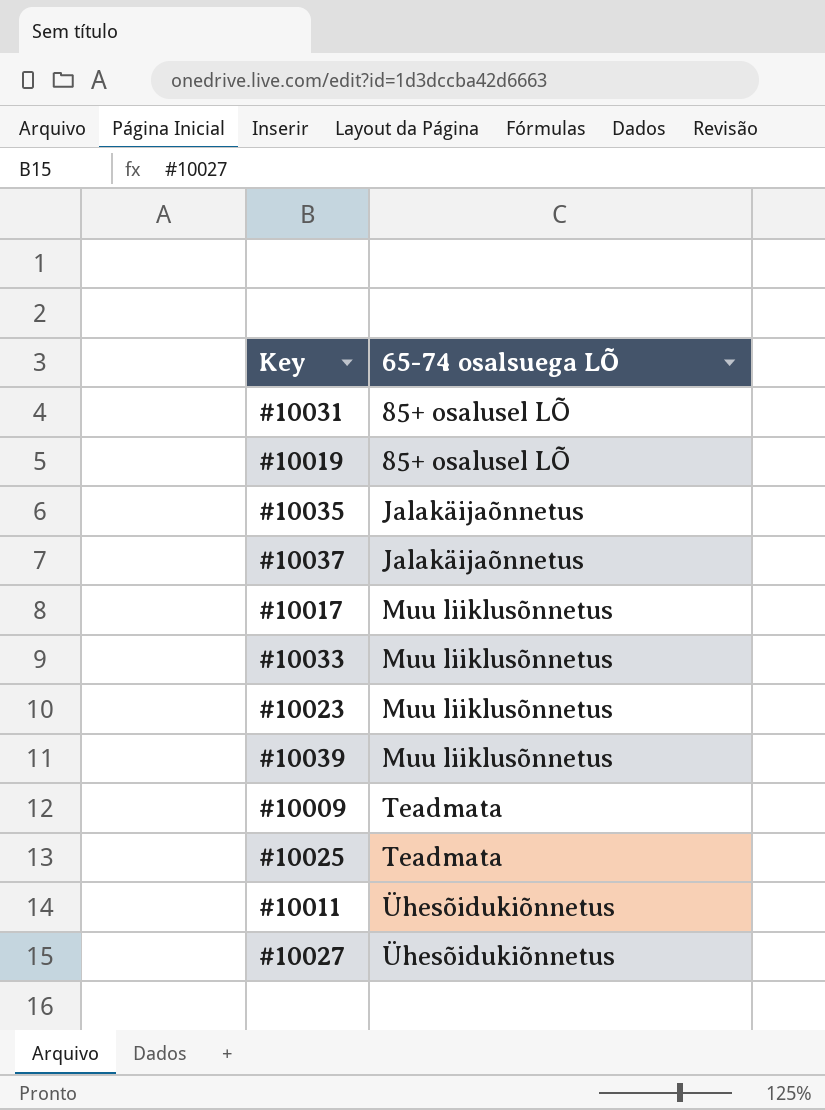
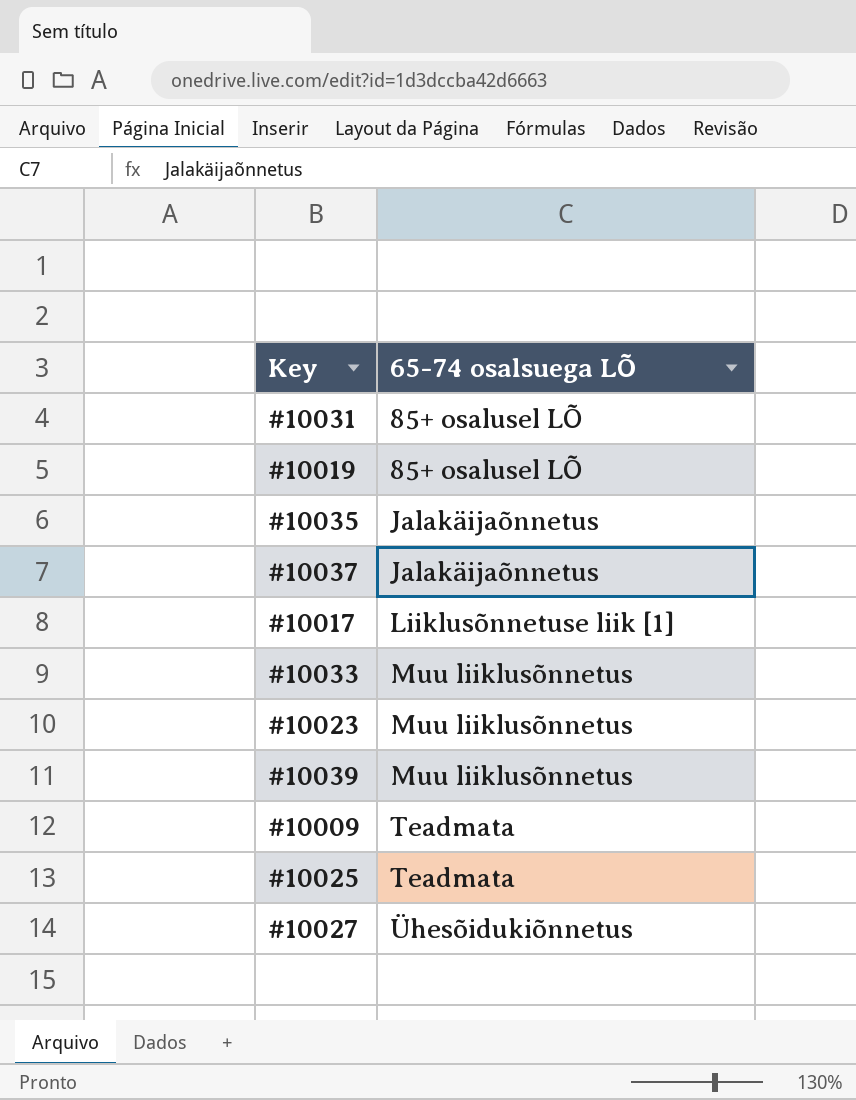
row #10011: Ühesõidukiõnnetus -> none
#10017 | 65-74 osalsuega LÕ: Muu liiklusõnnetus -> Liiklusõnnetuse liik [1]

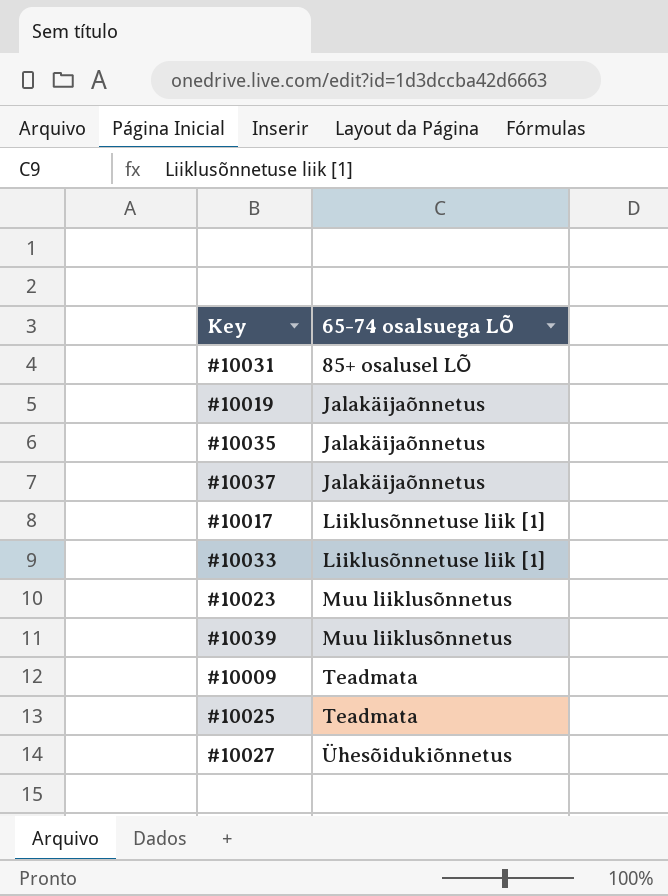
#10019 | 65-74 osalsuega LÕ: 85+ osalusel LÕ -> Jalakäijaõnnetus
#10033 | 65-74 osalsuega LÕ: Muu liiklusõnnetus -> Liiklusõnnetuse liik [1]

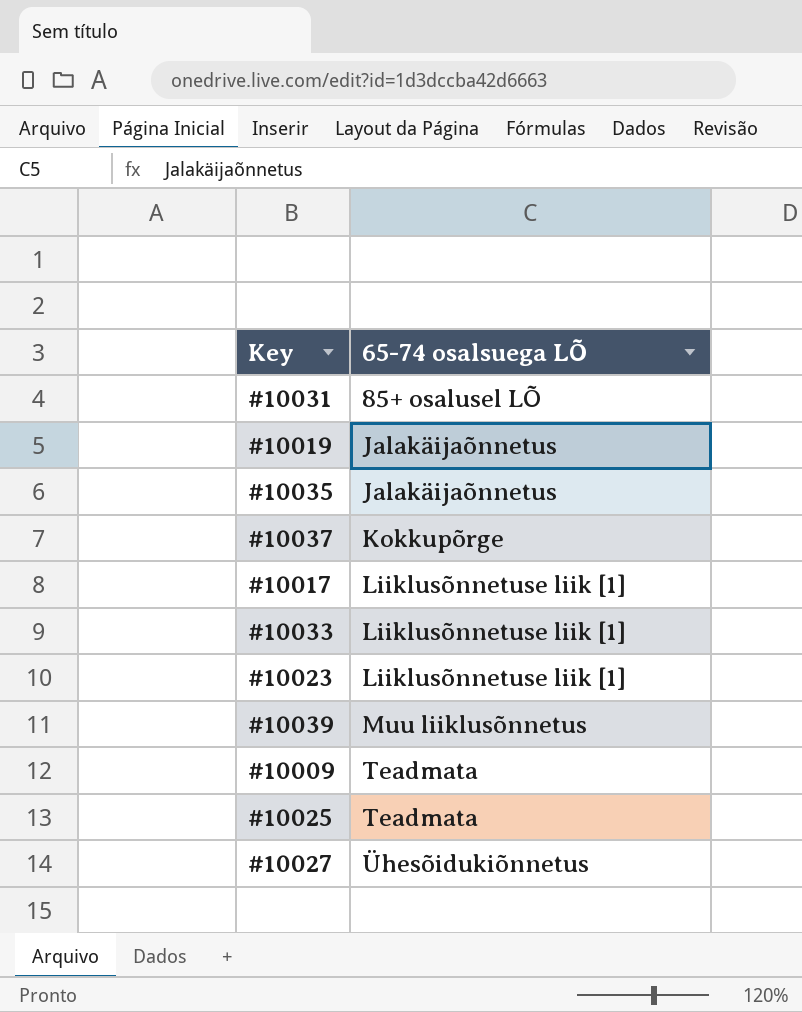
#10037 | 65-74 osalsuega LÕ: Jalakäijaõnnetus -> Kokkupõrge
#10023 | 65-74 osalsuega LÕ: Muu liiklusõnnetus -> Liiklusõnnetuse liik [1]

